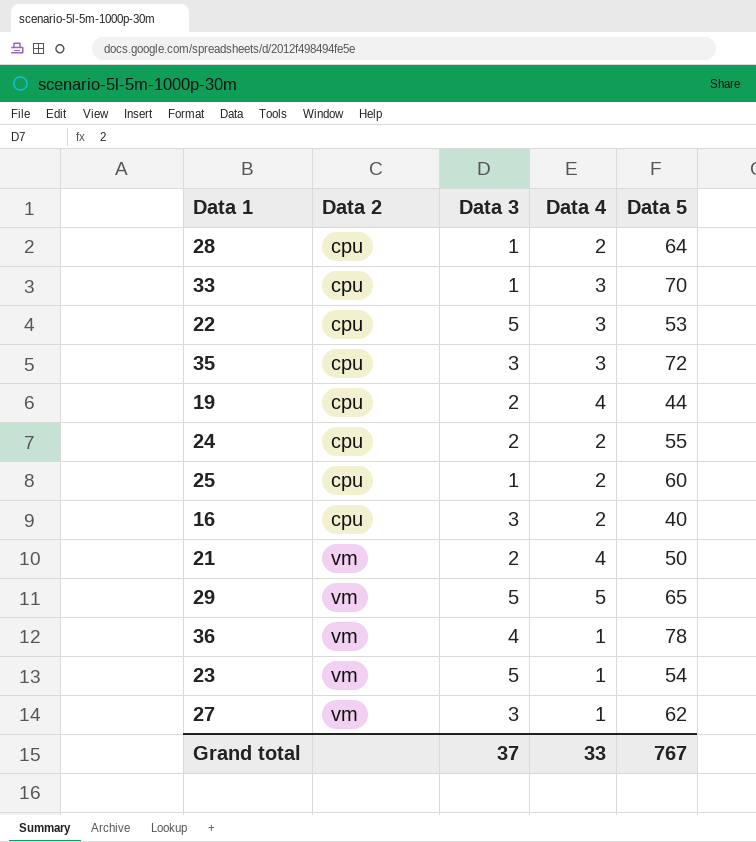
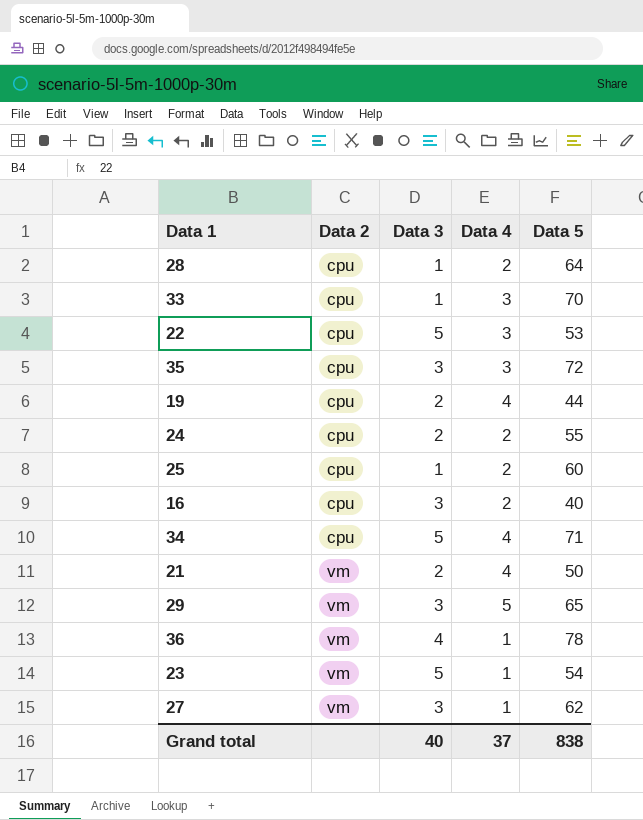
row 34: none -> cpu | 5 | 4 | 71
29 | Data 3: 5 -> 3
Grand total | Data 3: 37 -> 40
Grand total | Data 4: 33 -> 37
Grand total | Data 5: 767 -> 838

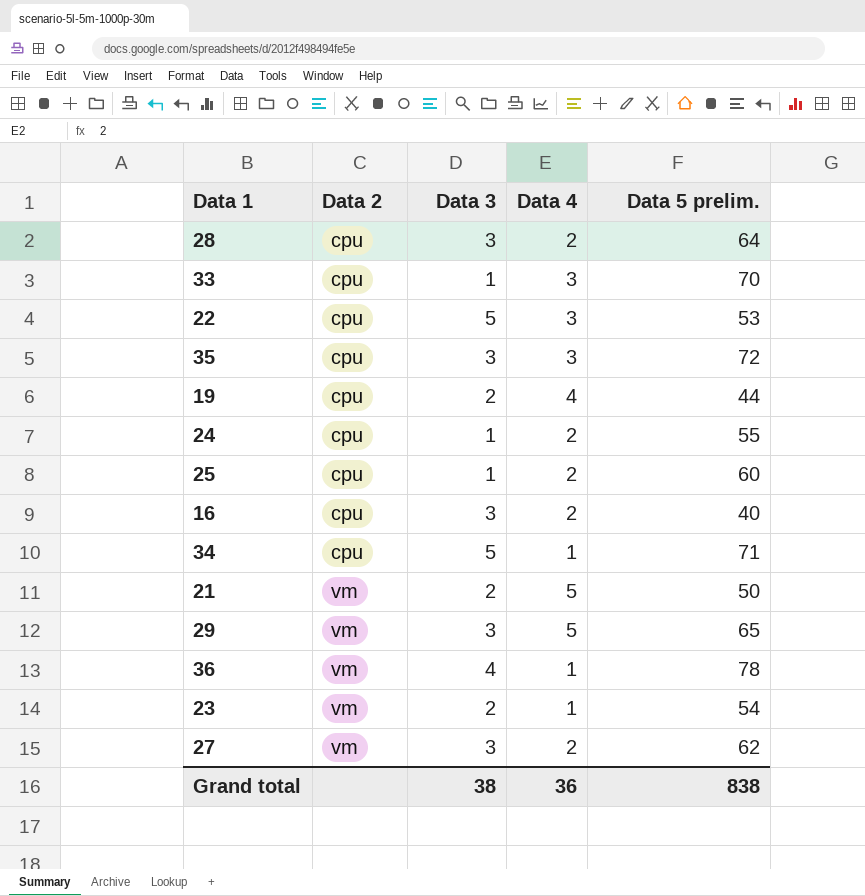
column name: Data 5 -> Data 5 prelim.
28 | Data 3: 1 -> 3
24 | Data 3: 2 -> 1
34 | Data 4: 4 -> 1
21 | Data 4: 4 -> 5
23 | Data 3: 5 -> 2
27 | Data 4: 1 -> 2
Grand total | Data 3: 40 -> 38
Grand total | Data 4: 37 -> 36

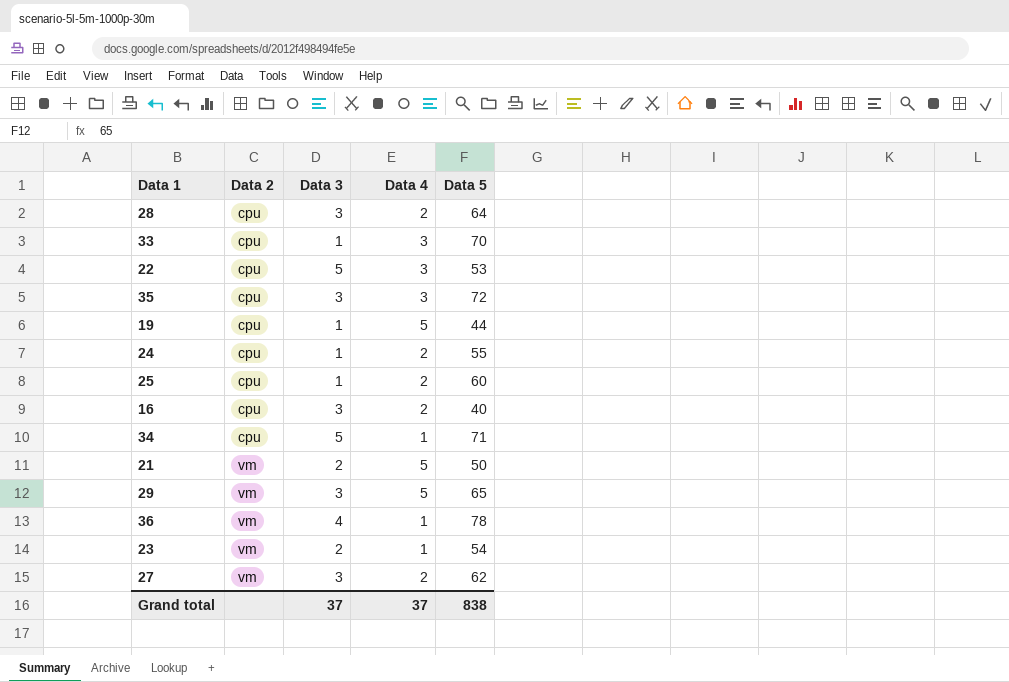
column name: Data 5 prelim. -> Data 5
19 | Data 3: 2 -> 1
19 | Data 4: 4 -> 5
Grand total | Data 3: 38 -> 37
Grand total | Data 4: 36 -> 37

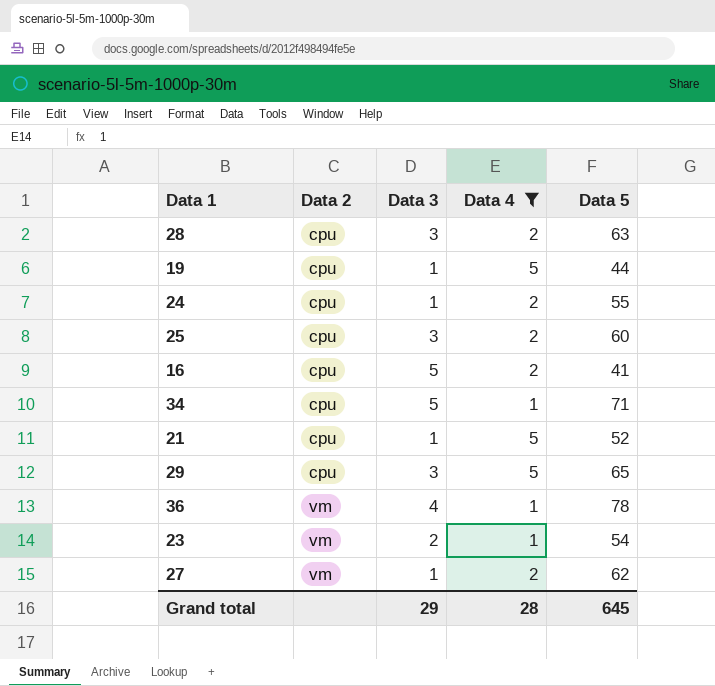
filter: none -> Data 4 != 3
28 | Data 5: 64 -> 63
25 | Data 3: 1 -> 3
16 | Data 3: 3 -> 5
16 | Data 5: 40 -> 41
21 | Data 2: vm -> cpu
21 | Data 3: 2 -> 1
21 | Data 5: 50 -> 52
29 | Data 2: vm -> cpu
27 | Data 3: 3 -> 1
Grand total | Data 3: 37 -> 29
Grand total | Data 4: 37 -> 28
Grand total | Data 5: 838 -> 645

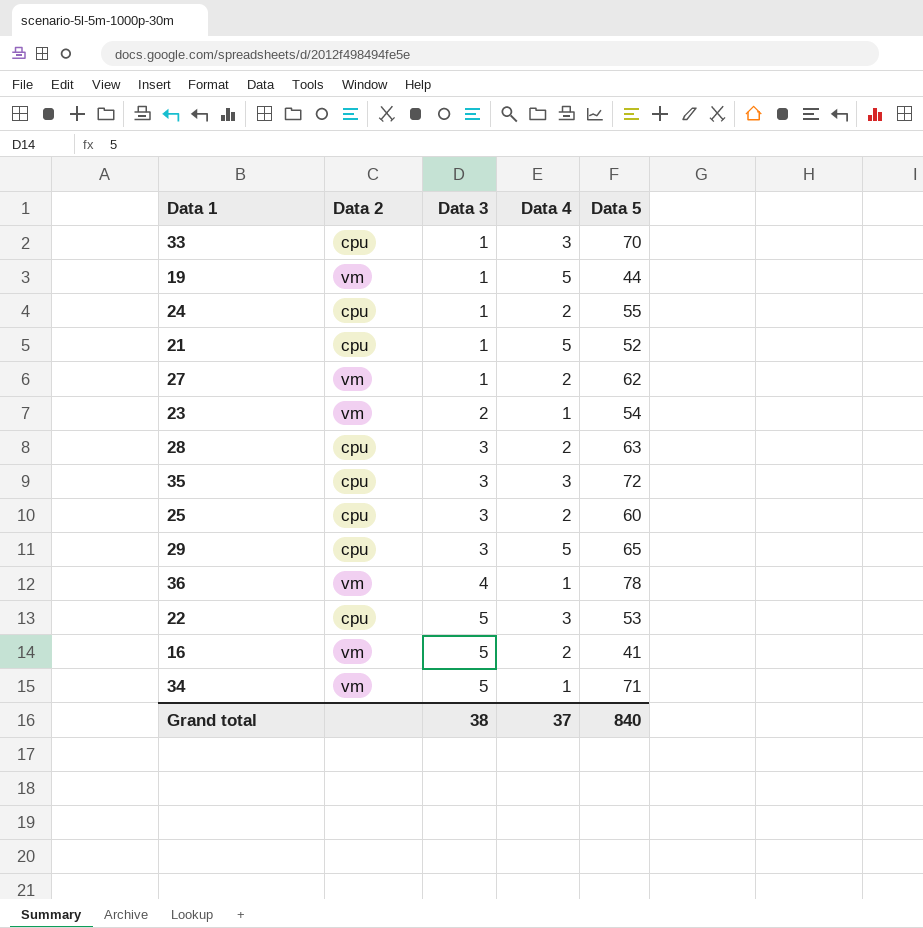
filter: Data 4 != 3 -> none
row order: Data 2 ascending -> Data 3 ascending
19 | Data 2: cpu -> vm
16 | Data 2: cpu -> vm
34 | Data 2: cpu -> vm
Grand total | Data 3: 29 -> 38
Grand total | Data 4: 28 -> 37
Grand total | Data 5: 645 -> 840

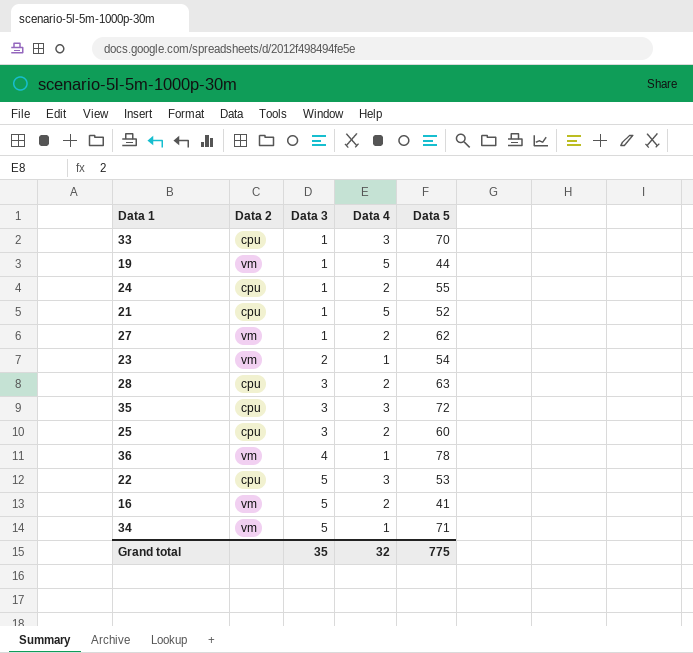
row 29: cpu | 3 | 5 | 65 -> none
Grand total | Data 3: 38 -> 35
Grand total | Data 4: 37 -> 32
Grand total | Data 5: 840 -> 775

